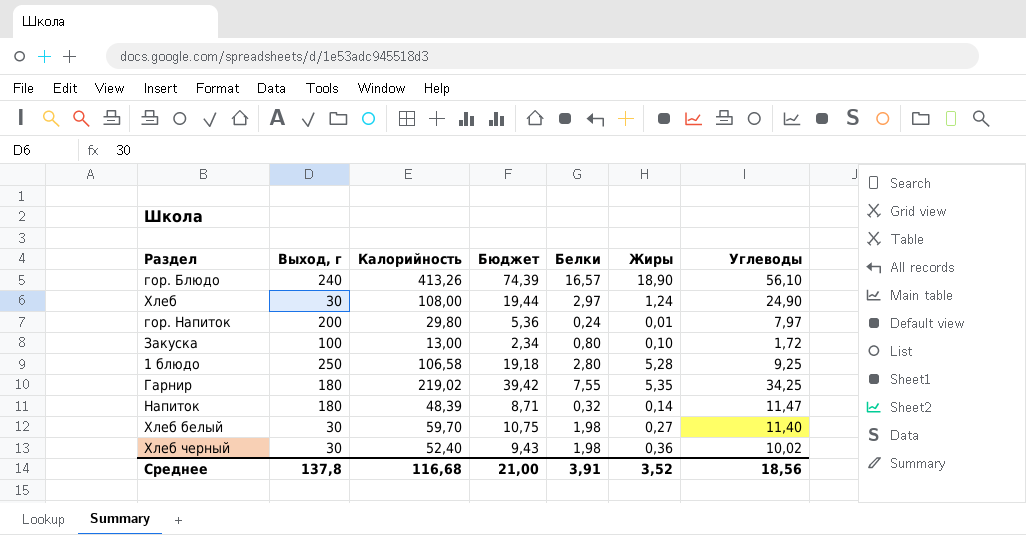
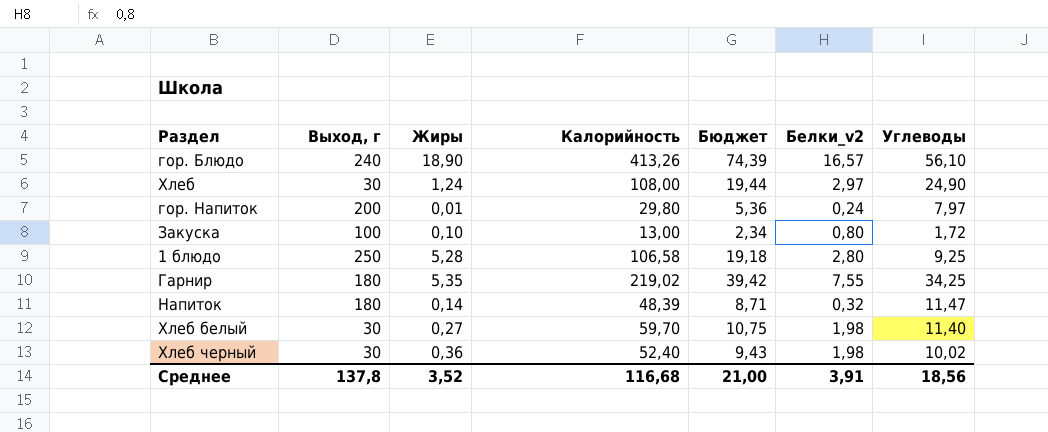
column Жиры | position: 6 -> 3
column name: Белки -> Белки_v2

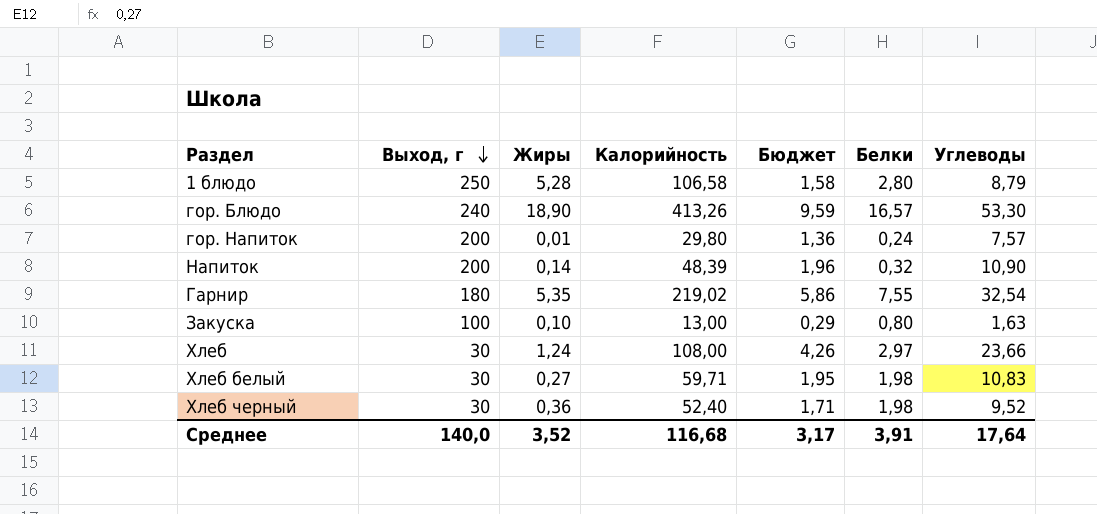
row order: none -> Выход, г descending
column Бюджет | formula: [Калорийность] * 0,18 -> [Углеводы] * 0,18
column name: Белки_v2 -> Белки
1 блюдо | Углеводы: 9,25 -> 8,79
гор. Блюдо | Углеводы: 56,10 -> 53,30
гор. Напиток | Углеводы: 7,97 -> 7,57
Напиток | Выход, г: 180 -> 200
Напиток | Углеводы: 11,47 -> 10,90
Гарнир | Углеводы: 34,25 -> 32,54
Закуска | Углеводы: 1,72 -> 1,63
Хлеб | Углеводы: 24,90 -> 23,66
Хлеб белый | Калорийность: 59,70 -> 59,71
Хлеб белый | Углеводы: 11,40 -> 10,83
Хлеб черный | Углеводы: 10,02 -> 9,52
Среднее | Выход, г: 137,8 -> 140,0
Среднее | Бюджет: 21,00 -> 3,17
Среднее | Углеводы: 18,56 -> 17,64

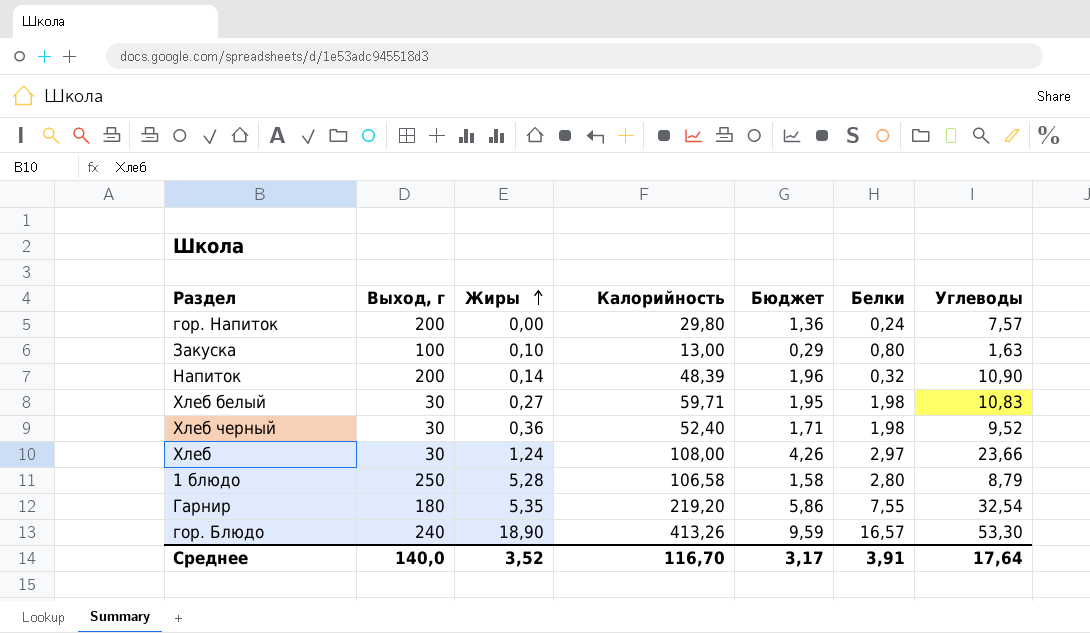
row order: Выход, г descending -> Жиры ascending
гор. Напиток | Жиры: 0,01 -> 0,00
Гарнир | Калорийность: 219,02 -> 219,20
Среднее | Калорийность: 116,68 -> 116,70

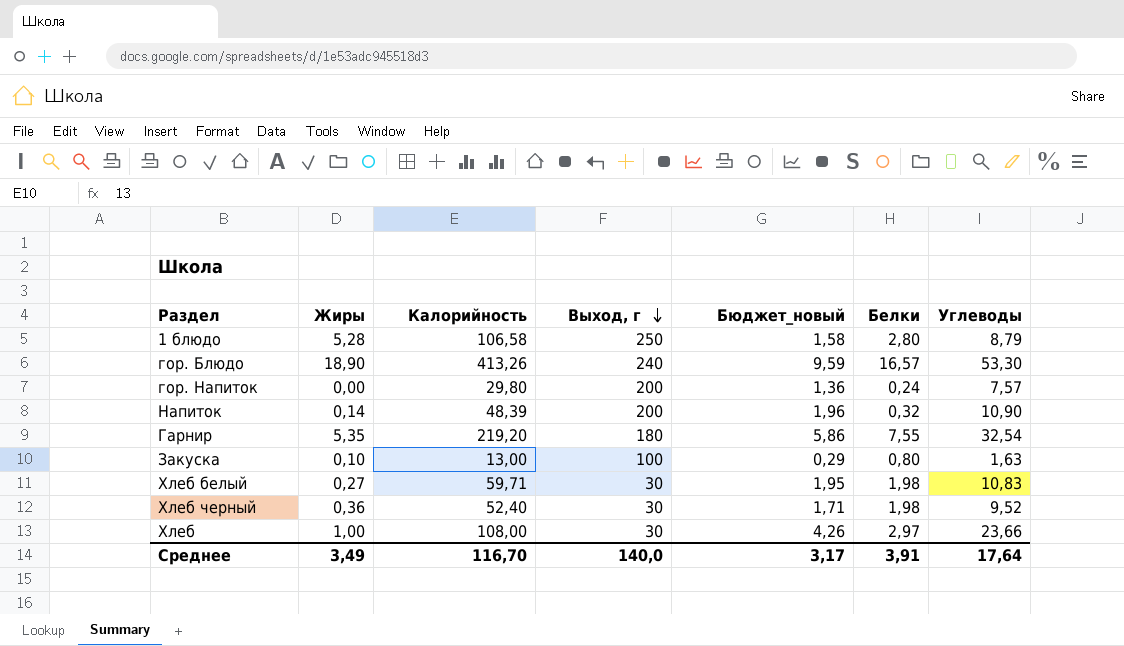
row order: Жиры ascending -> Выход, г descending
column Выход, г | position: 2 -> 4
column name: Бюджет -> Бюджет_новый
Хлеб | Жиры: 1,24 -> 1,00
Среднее | Жиры: 3,52 -> 3,49

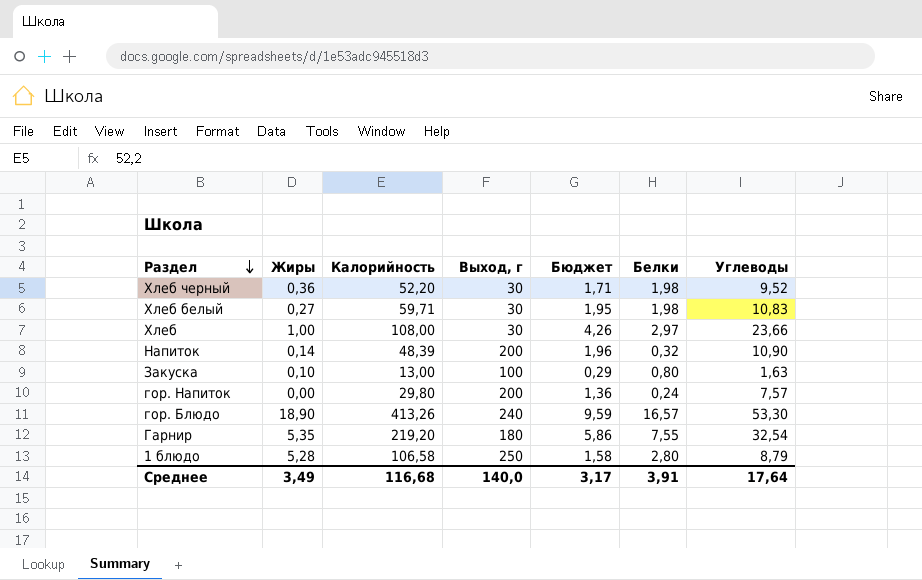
row order: Выход, г descending -> Раздел descending
column name: Бюджет_новый -> Бюджет
Хлеб черный | Калорийность: 52,40 -> 52,20
Среднее | Калорийность: 116,70 -> 116,68

